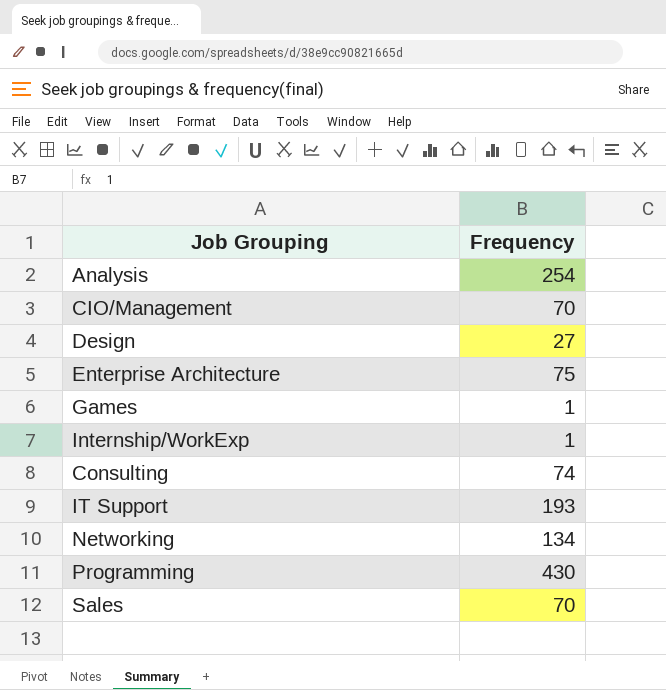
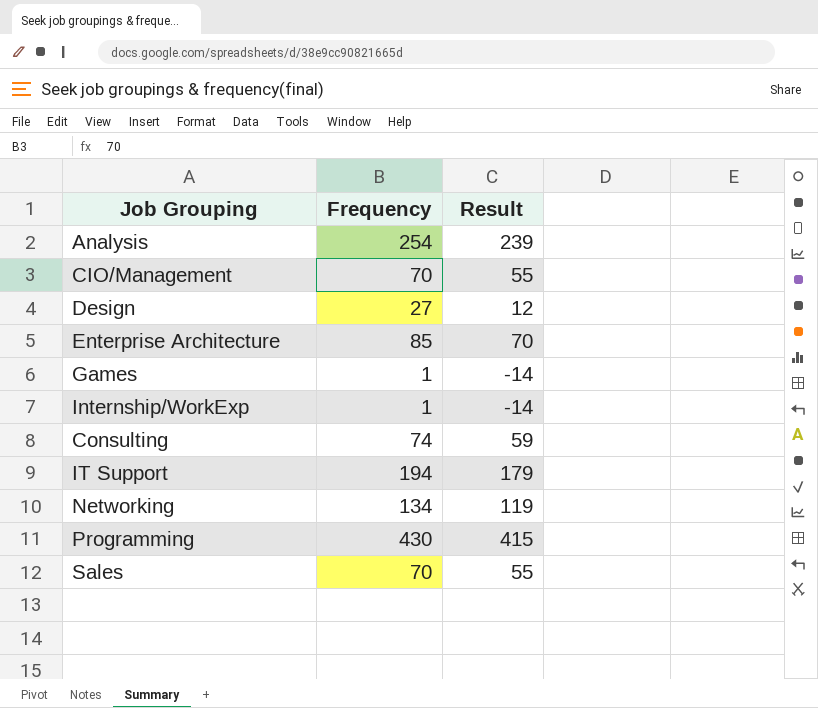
column Result | formula: none -> [Frequency] - 15
Enterprise Architecture | Frequency: 75 -> 85
IT Support | Frequency: 193 -> 194

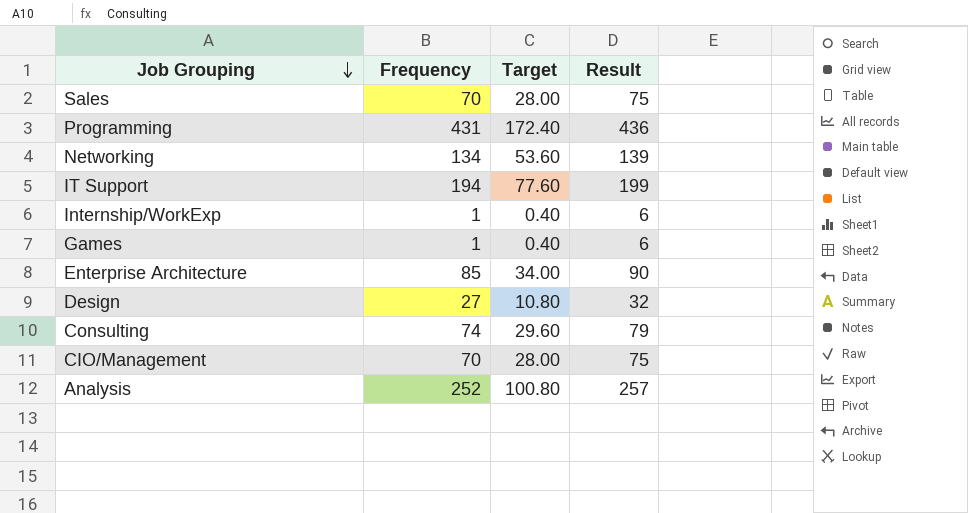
row order: none -> Job Grouping descending
column Target | formula: none -> [Frequency] * 0.4
column Result | formula: [Frequency] - 15 -> [Frequency] + 5
Programming | Frequency: 430 -> 431
Analysis | Frequency: 254 -> 252

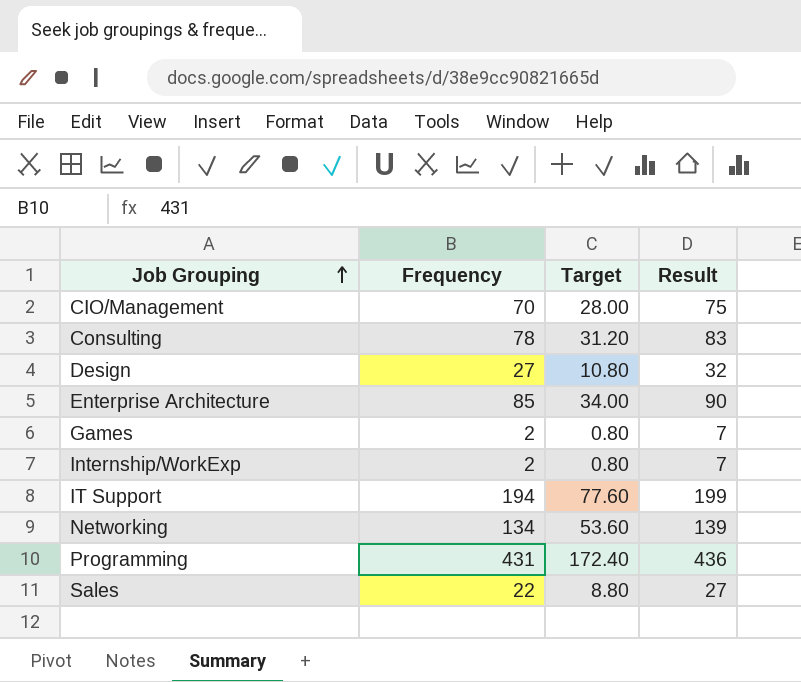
row order: Job Grouping descending -> Job Grouping ascending
row Analysis: 252 | 100.80 | 257 -> none
Consulting | Frequency: 74 -> 78
Consulting | Target: 29.60 -> 31.20
Consulting | Result: 79 -> 83
Games | Frequency: 1 -> 2
Games | Target: 0.40 -> 0.80
Games | Result: 6 -> 7
Internship/WorkExp | Frequency: 1 -> 2
Internship/WorkExp | Target: 0.40 -> 0.80
Internship/WorkExp | Result: 6 -> 7
Sales | Frequency: 70 -> 22
Sales | Target: 28.00 -> 8.80
Sales | Result: 75 -> 27

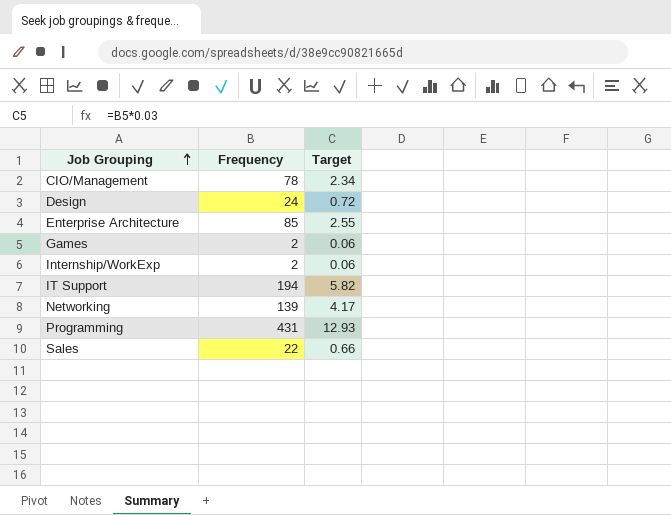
column Result | formula: [Frequency] + 5 -> none
column Target | formula: [Frequency] * 0.4 -> [Frequency] * 0.03
row Consulting: 78 | 31.20 | 83 -> none
CIO/Management | Frequency: 70 -> 78
Design | Frequency: 27 -> 24
Networking | Frequency: 134 -> 139

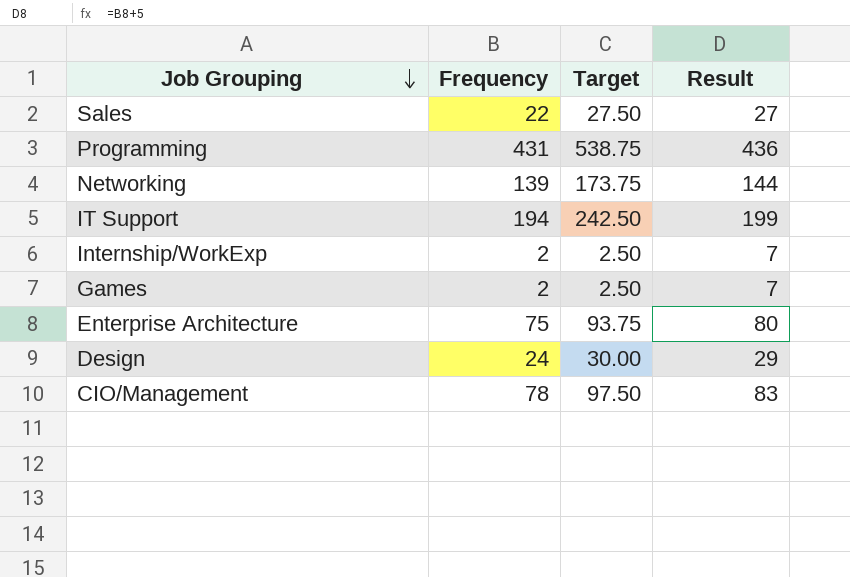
row order: Job Grouping ascending -> Job Grouping descending
column Target | formula: [Frequency] * 0.03 -> [Frequency] * 1.25
column Result | formula: none -> [Frequency] + 5
Enterprise Architecture | Frequency: 85 -> 75

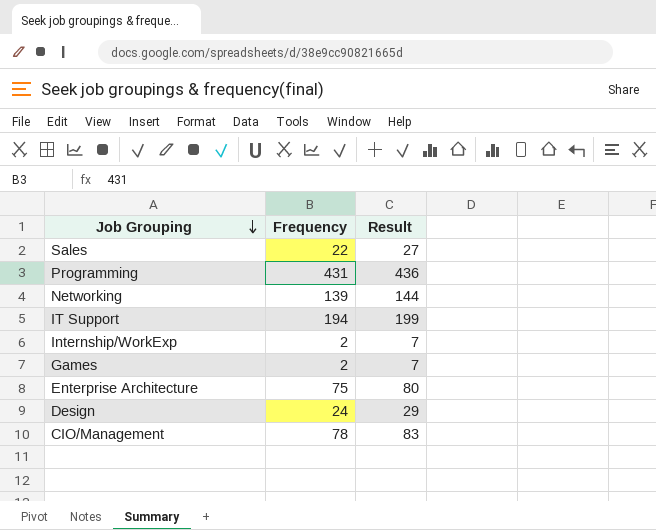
column Target | formula: [Frequency] * 1.25 -> none

